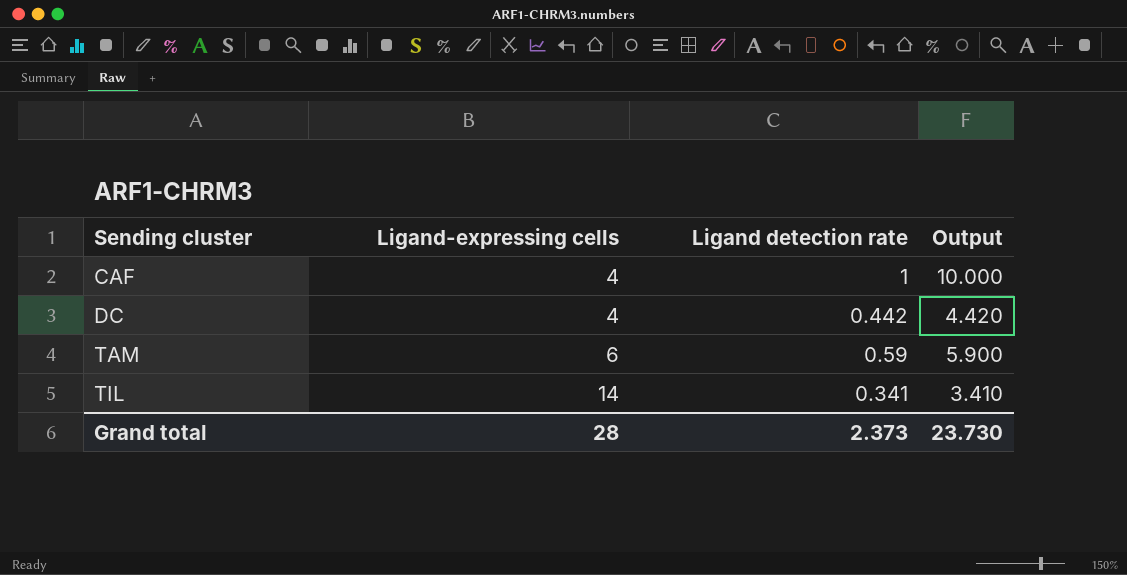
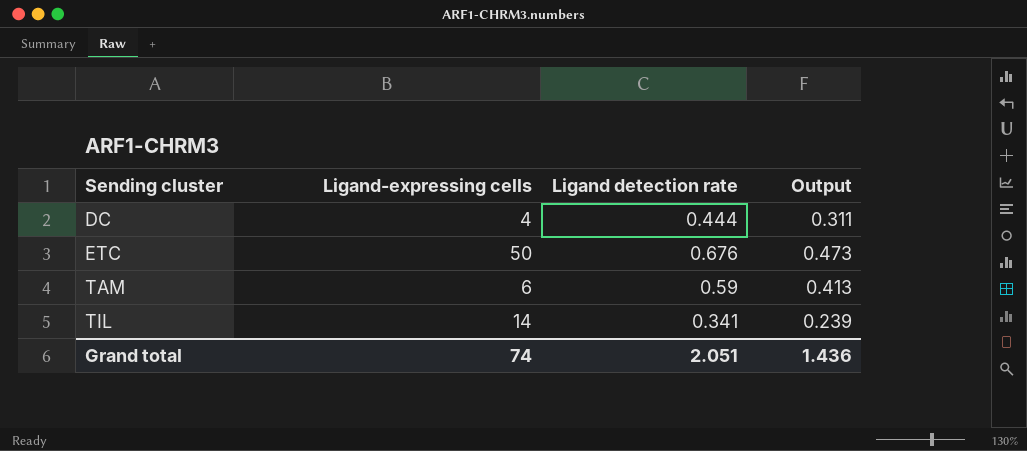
column Output | formula: [Ligand detection rate] * 10 -> [Ligand detection rate] * 0.7
row CAF: 4 | 1 | 10.000 -> none
DC | Ligand detection rate: 0.442 -> 0.444
row ETC: none -> 50 | 0.676 | 0.473
Grand total | Ligand-expressing cells: 28 -> 74
Grand total | Ligand detection rate: 2.373 -> 2.051
Grand total | Output: 23.730 -> 1.436

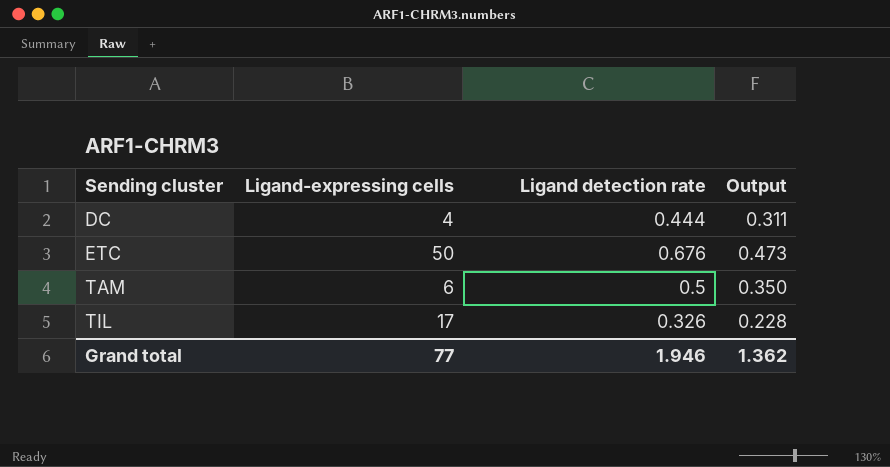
TAM | Ligand detection rate: 0.59 -> 0.5
TAM | Output: 0.413 -> 0.350
TIL | Ligand-expressing cells: 14 -> 17
TIL | Ligand detection rate: 0.341 -> 0.326
TIL | Output: 0.239 -> 0.228
Grand total | Ligand-expressing cells: 74 -> 77
Grand total | Ligand detection rate: 2.051 -> 1.946
Grand total | Output: 1.436 -> 1.362

